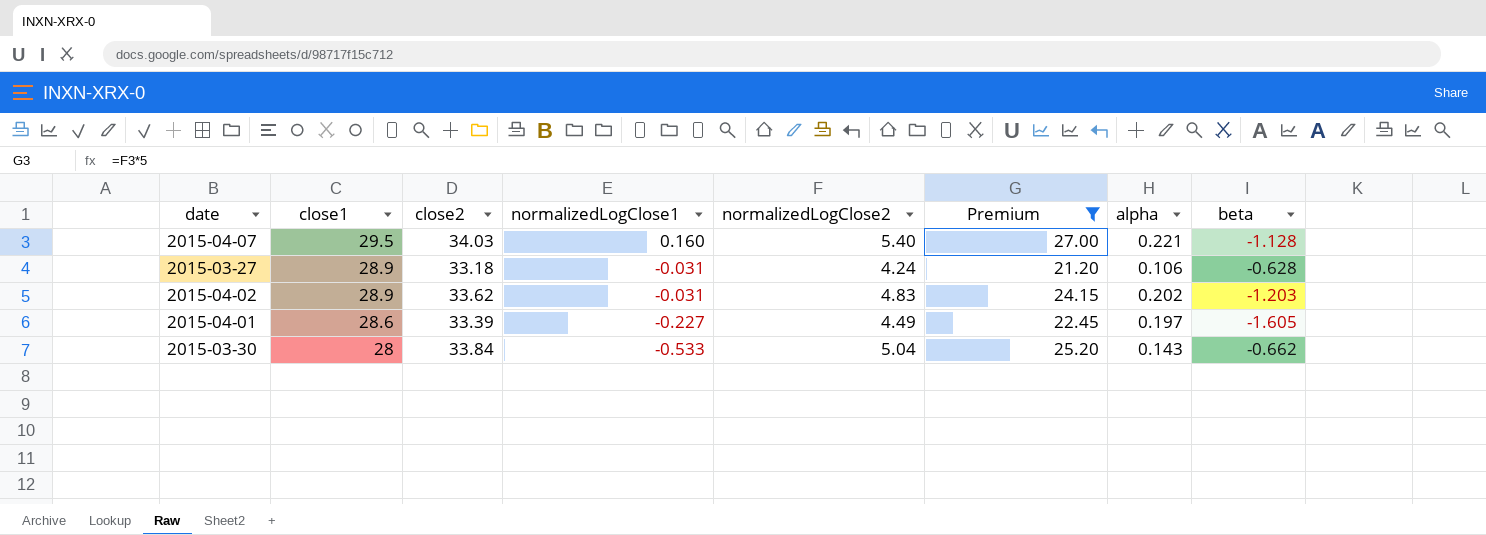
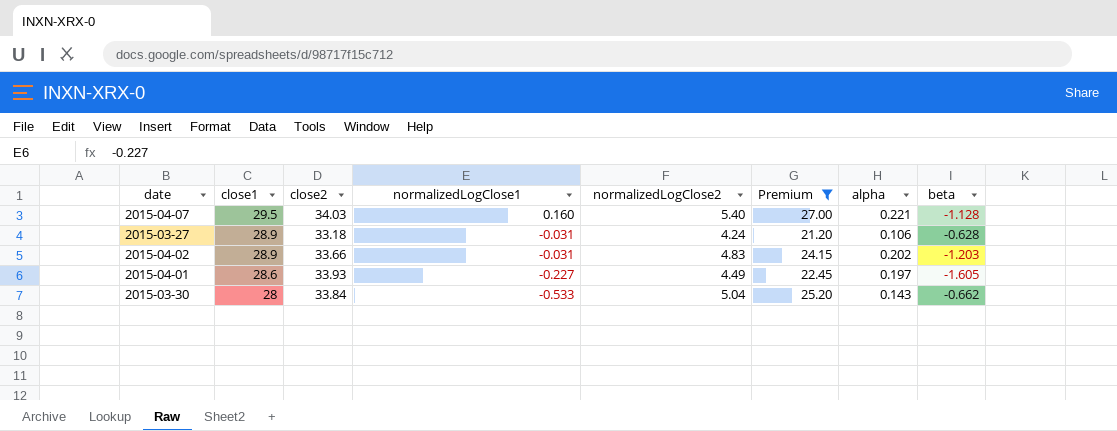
2015-04-02 | close2: 33.62 -> 33.66
2015-04-01 | close2: 33.39 -> 33.93

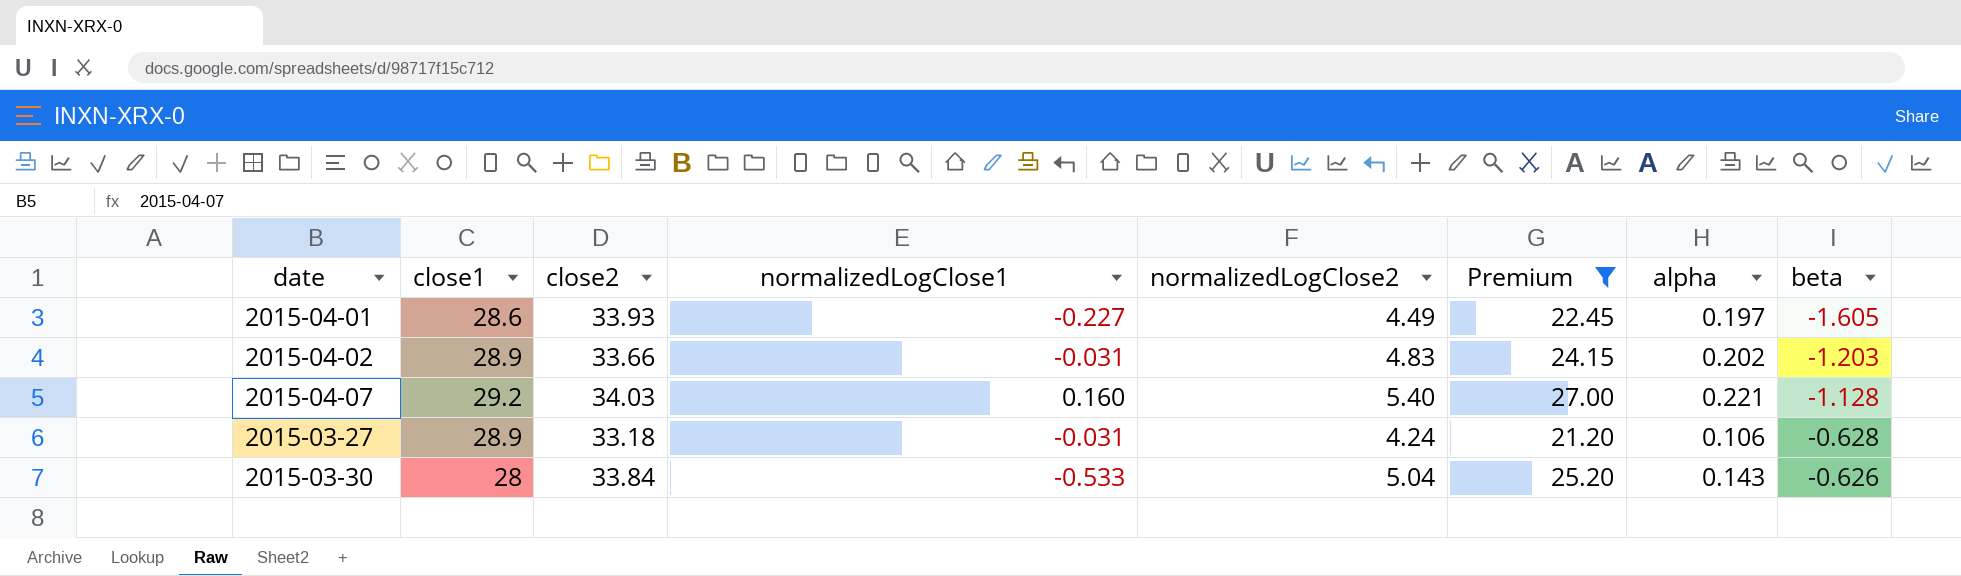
row order: close1 descending -> beta ascending
2015-04-07 | close1: 29.5 -> 29.2
2015-03-30 | beta: -0.662 -> -0.626

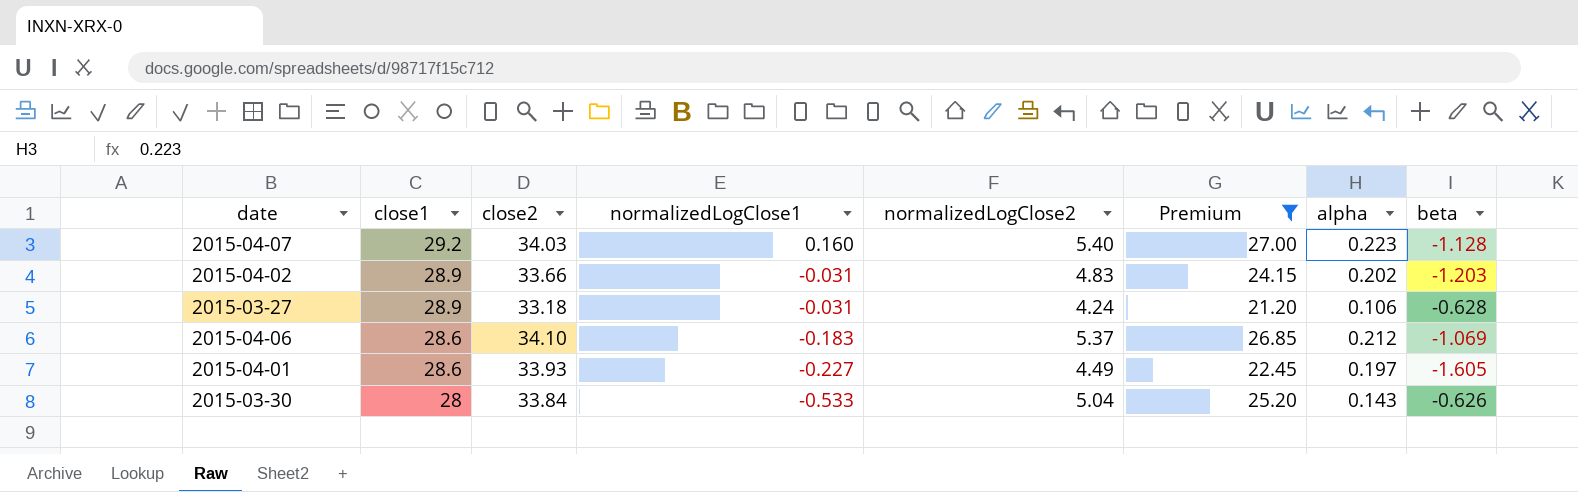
row order: beta ascending -> close1 descending
2015-04-07 | alpha: 0.221 -> 0.223
row 2015-04-06: none -> 28.6 | 34.10 | -0.183 | 5.37 | 26.85 | 0.212 | -1.069

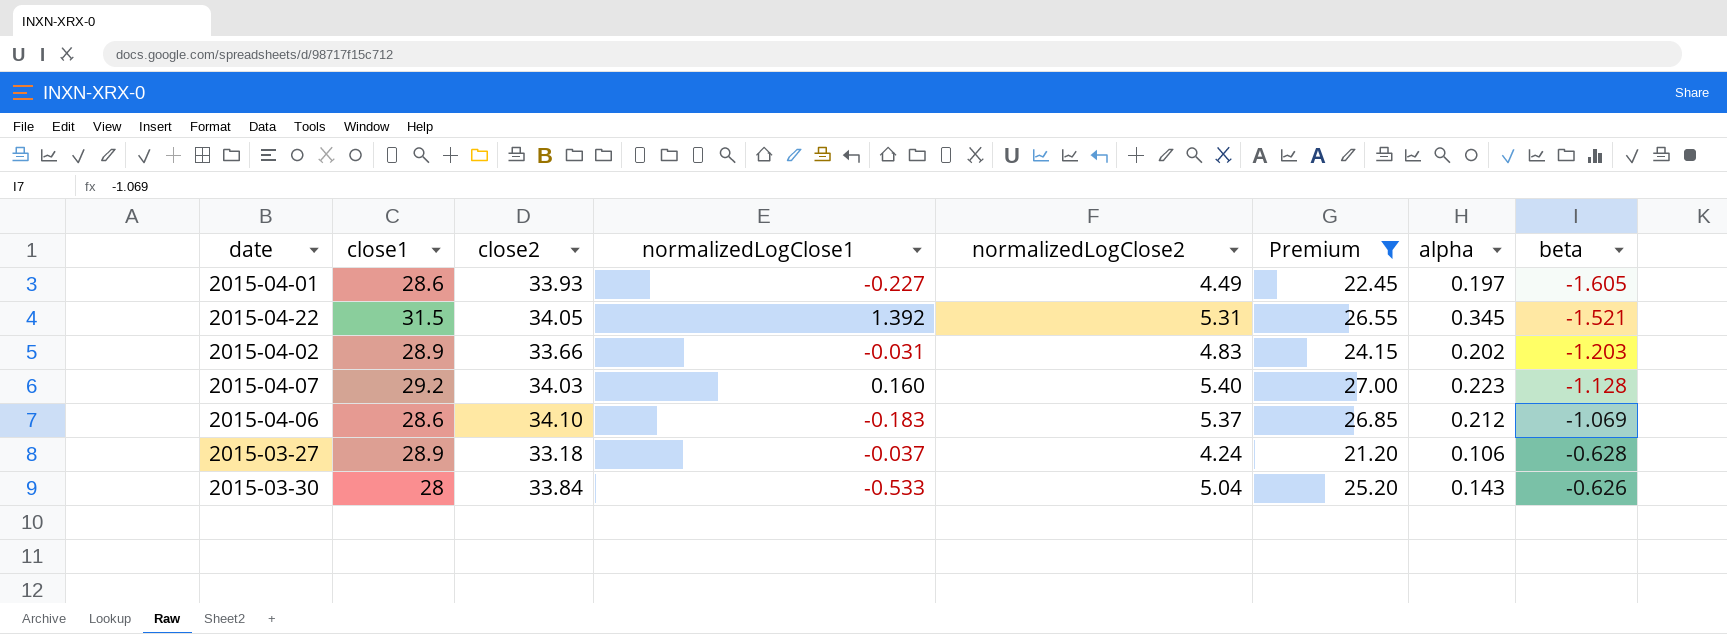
row order: close1 descending -> beta ascending
row 2015-04-22: none -> 31.5 | 34.05 | 1.392 | 5.31 | 26.55 | 0.345 | -1.521
2015-03-27 | normalizedLogClose1: -0.031 -> -0.037

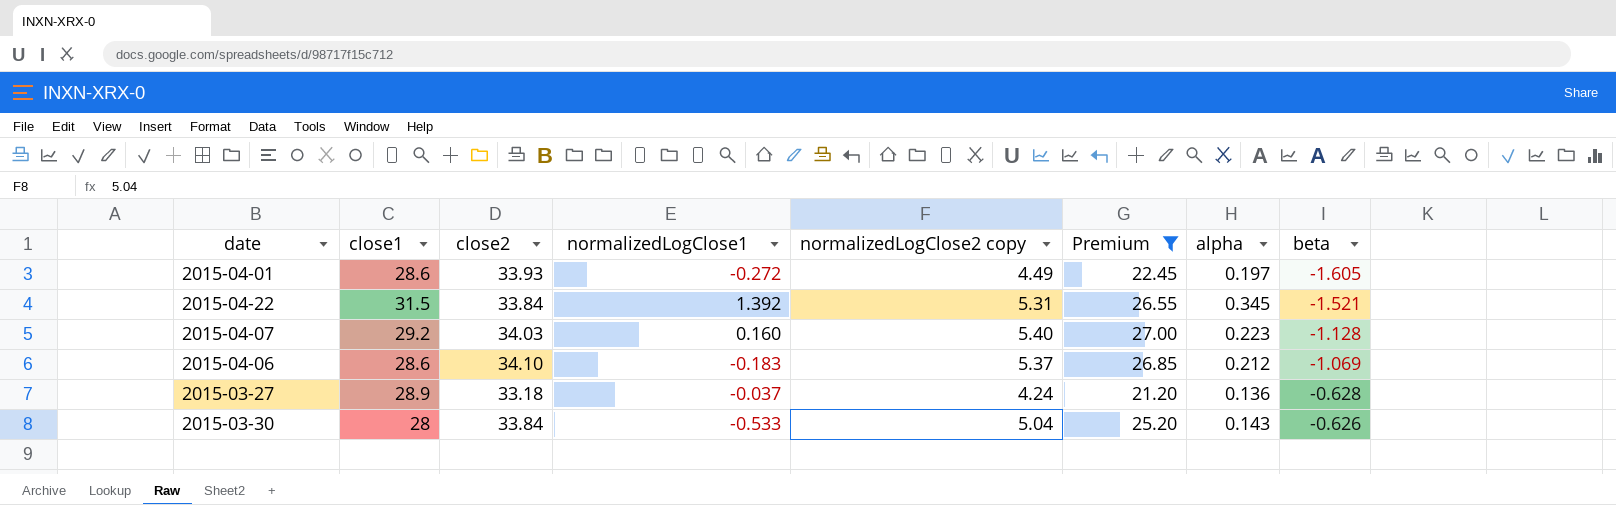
column name: normalizedLogClose2 -> normalizedLogClose2 copy
row 2015-04-02: 28.9 | 33.66 | -0.031 | 4.83 | 24.15 | 0.202 | -1.203 -> none
2015-04-01 | normalizedLogClose1: -0.227 -> -0.272
2015-04-22 | close2: 34.05 -> 33.84
2015-03-27 | alpha: 0.106 -> 0.136

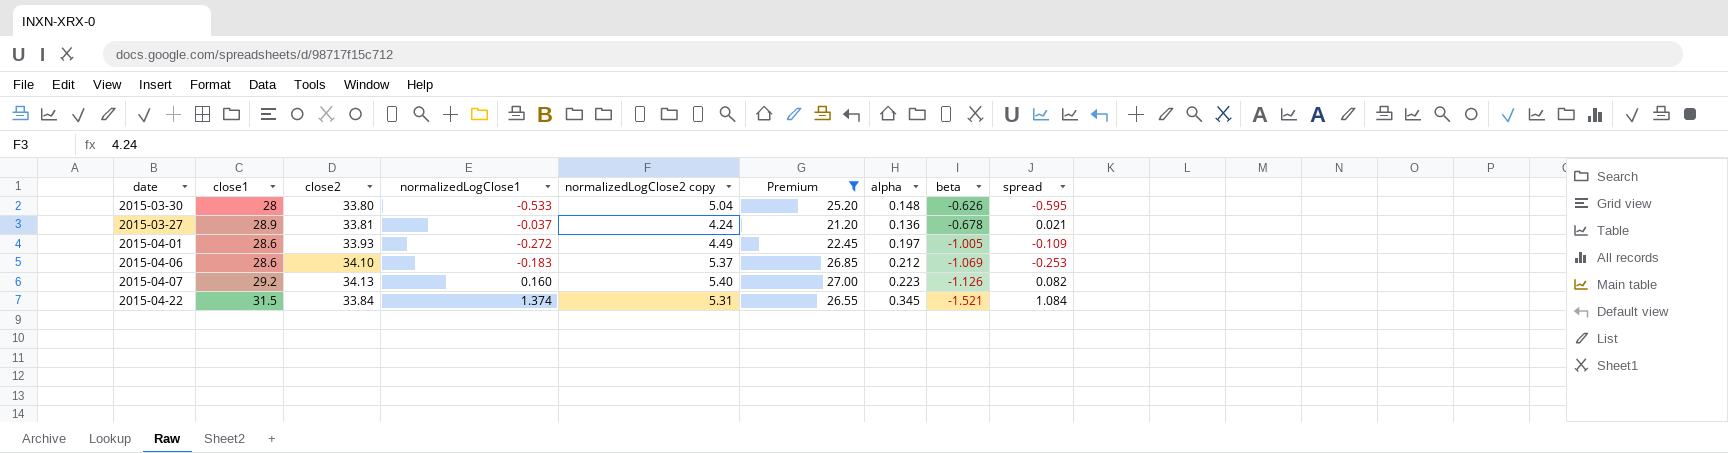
row order: beta ascending -> beta descending
column spread | position: none -> 9
2015-03-30 | close2: 33.84 -> 33.80
2015-03-30 | alpha: 0.143 -> 0.148
2015-03-27 | close2: 33.18 -> 33.81
2015-03-27 | beta: -0.628 -> -0.678
2015-04-01 | beta: -1.605 -> -1.005
2015-04-07 | close2: 34.03 -> 34.13
2015-04-07 | beta: -1.128 -> -1.126
2015-04-22 | normalizedLogClose1: 1.392 -> 1.374

